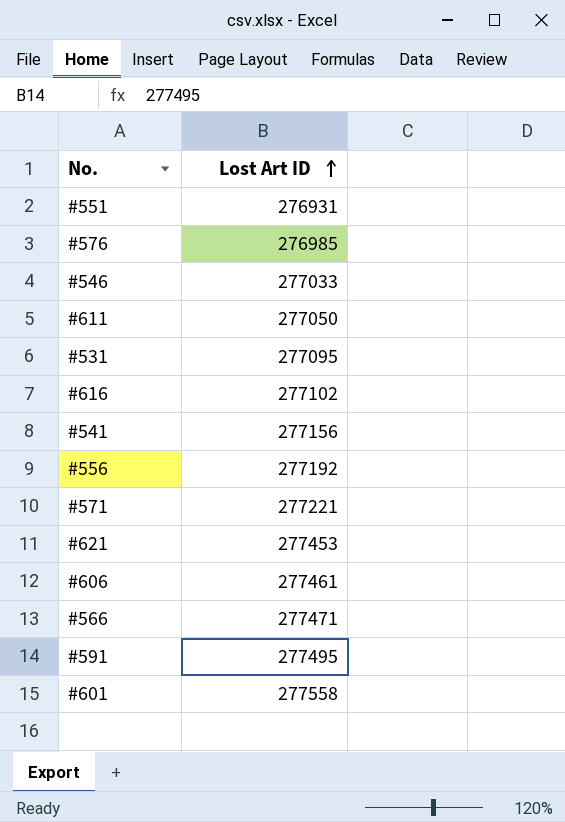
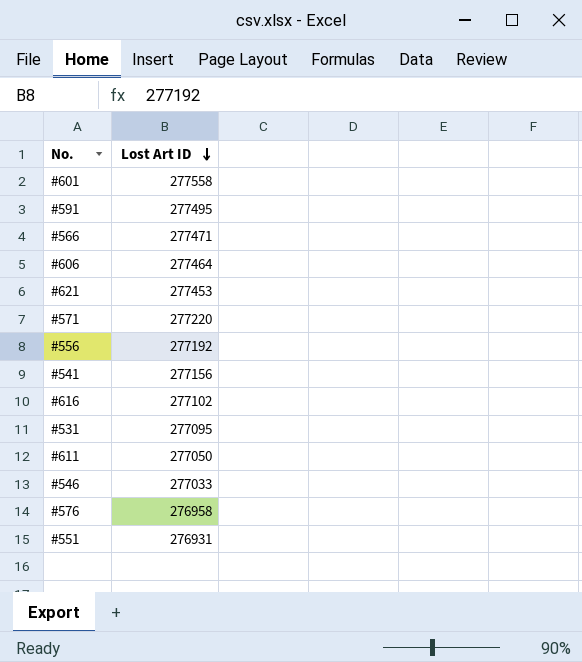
row order: Lost Art ID ascending -> Lost Art ID descending
#606 | Lost Art ID: 277461 -> 277464
#571 | Lost Art ID: 277221 -> 277220
#576 | Lost Art ID: 276985 -> 276958

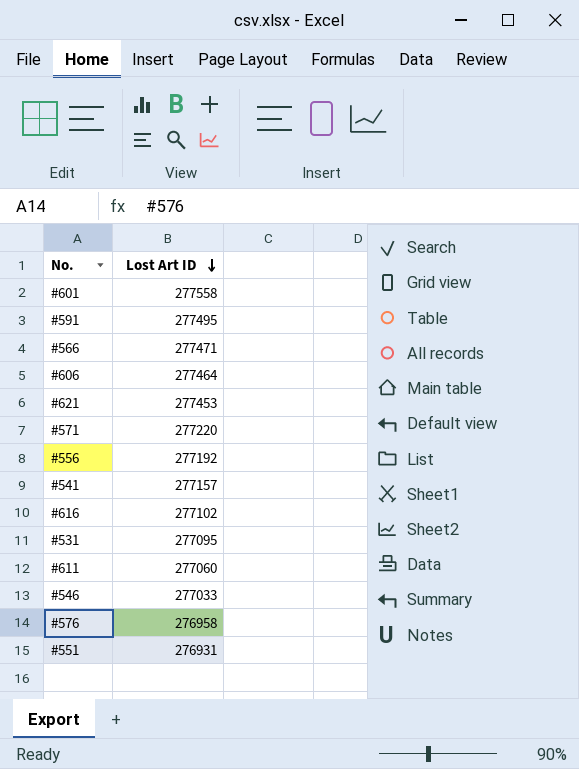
#541 | Lost Art ID: 277156 -> 277157
#611 | Lost Art ID: 277050 -> 277060

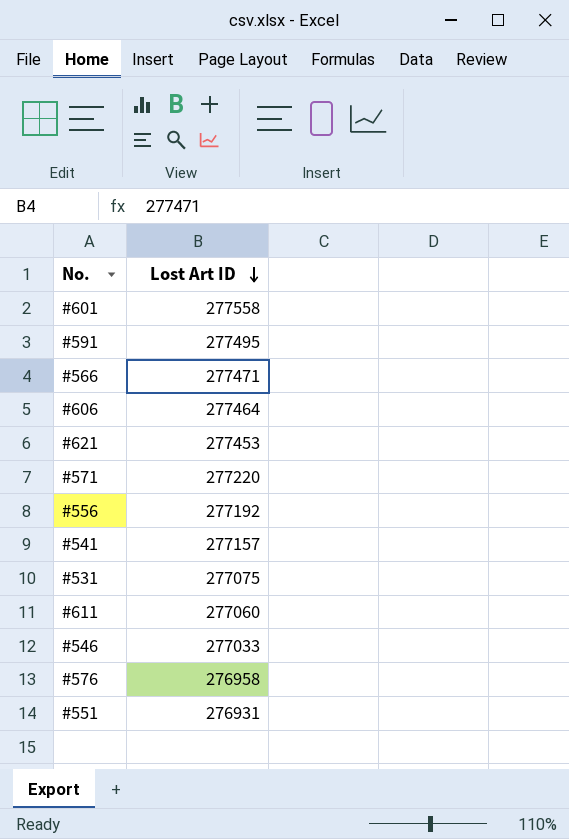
row #616: 277102 -> none
#531 | Lost Art ID: 277095 -> 277075

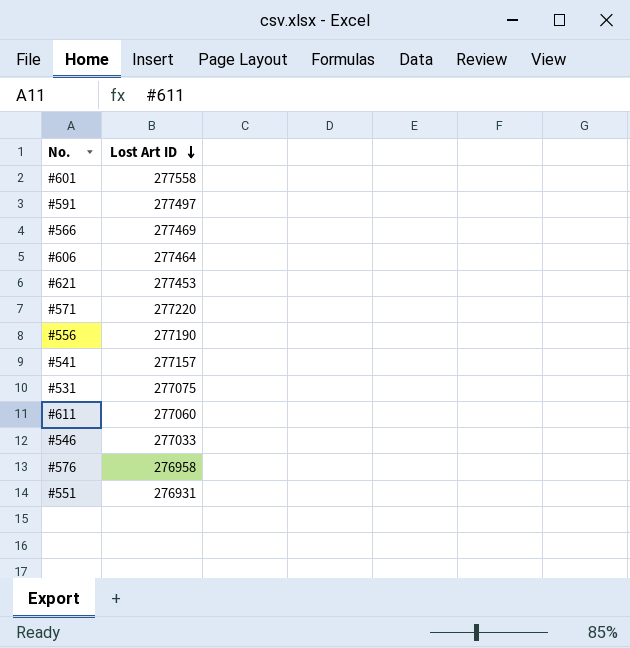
#591 | Lost Art ID: 277495 -> 277497
#566 | Lost Art ID: 277471 -> 277469
#556 | Lost Art ID: 277192 -> 277190

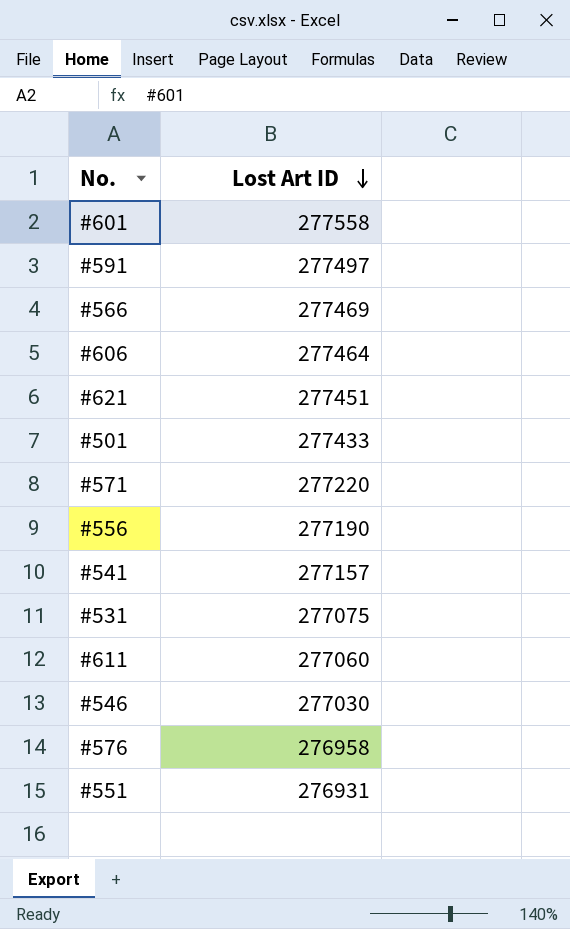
#621 | Lost Art ID: 277453 -> 277451
row #501: none -> 277433
#546 | Lost Art ID: 277033 -> 277030

